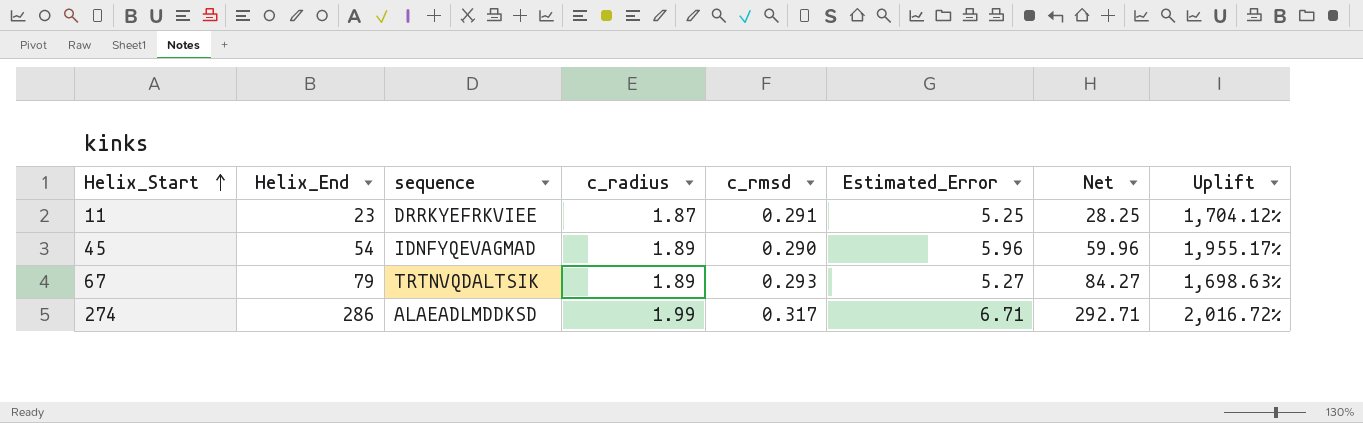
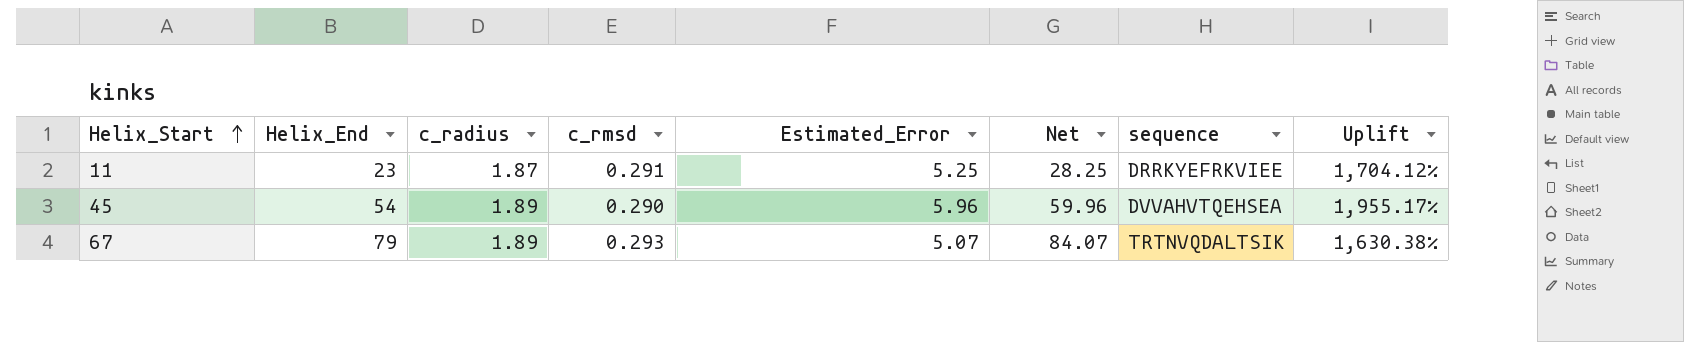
column sequence | position: 3 -> 7
row 274: 286 | ALAEADLMDDKSD | 1.99 | 0.317 | 6.71 | 292.71 | 2,016.72% -> none
45 | sequence: IDNFYQEVAGMAD -> DVVAHVTQEHSEA
67 | Estimated_Error: 5.27 -> 5.07
67 | Net: 84.27 -> 84.07
67 | Uplift: 1,698.63% -> 1,630.38%

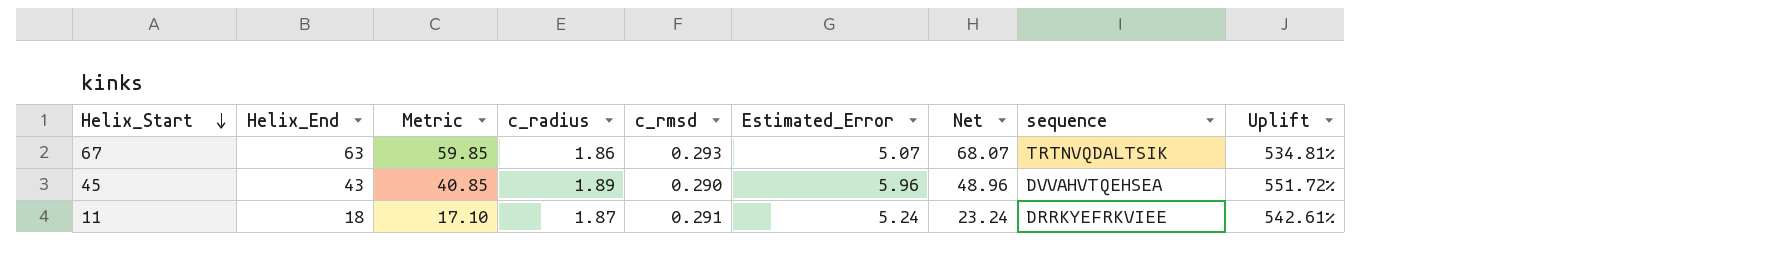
row order: Helix_Start ascending -> Helix_Start descending
column Metric | formula: none -> [Helix_End] * 0.95
column Uplift | formula: ([Estimated_Error] - [c_rmsd]) / [c_rmsd] -> ([c_radius] - [c_rmsd]) / [c_rmsd]
67 | Helix_End: 79 -> 63
67 | c_radius: 1.89 -> 1.86
67 | Net: 84.07 -> 68.07
45 | Helix_End: 54 -> 43
45 | Net: 59.96 -> 48.96
11 | Helix_End: 23 -> 18
11 | Estimated_Error: 5.25 -> 5.24
11 | Net: 28.25 -> 23.24

